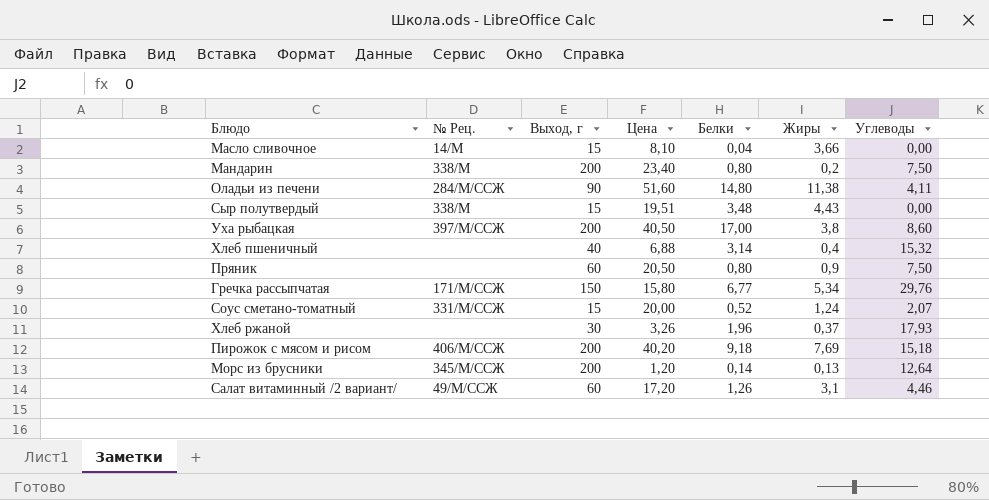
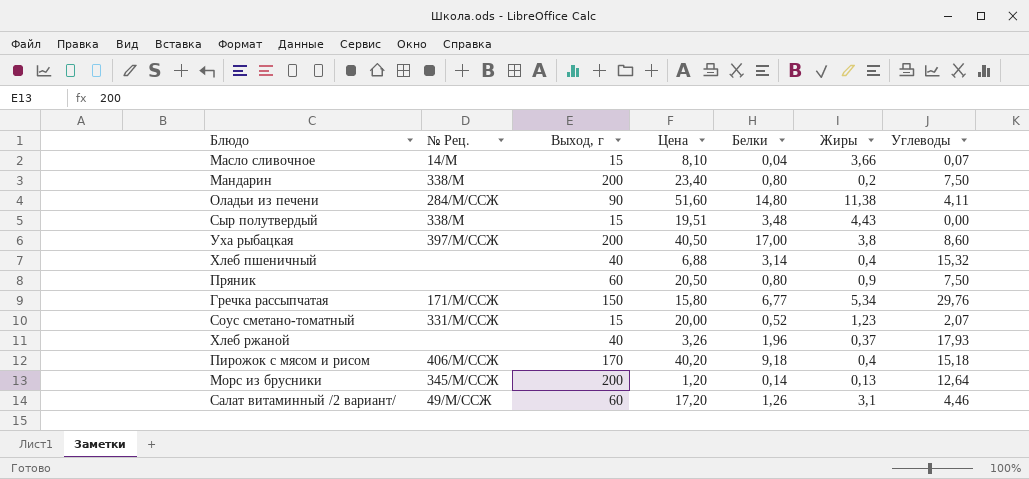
Масло сливочное | Углеводы: 0,00 -> 0,07
Соус сметано-томатный | Жиры: 1,24 -> 1,23
Хлеб ржаной | Выход, г: 30 -> 40
Пирожок с мясом и рисом | Выход, г: 200 -> 170
Пирожок с мясом и рисом | Жиры: 7,69 -> 0,4

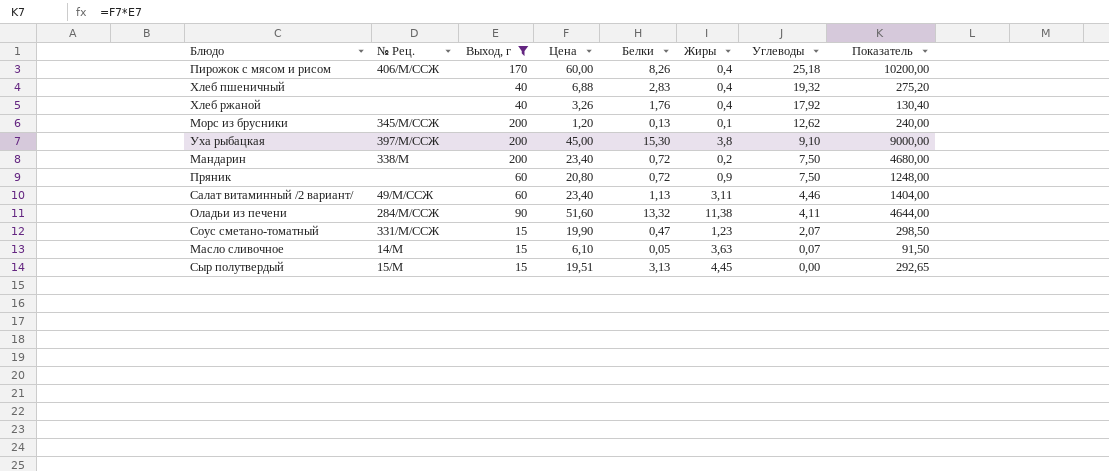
filter: none -> Выход, г != 150
row order: none -> Углеводы descending
column Показатель | formula: none -> [Выход, г] * [Цена]
Пирожок с мясом и рисом | Цена: 40,20 -> 60,00
Пирожок с мясом и рисом | Белки: 9,18 -> 8,26
Пирожок с мясом и рисом | Углеводы: 15,18 -> 25,18
Хлеб пшеничный | Белки: 3,14 -> 2,83
Хлеб пшеничный | Углеводы: 15,32 -> 19,32
Хлеб ржаной | Белки: 1,96 -> 1,76
Хлеб ржаной | Жиры: 0,37 -> 0,4
Хлеб ржаной | Углеводы: 17,93 -> 17,92
Морс из брусники | Белки: 0,14 -> 0,13
Морс из брусники | Жиры: 0,13 -> 0,1
Морс из брусники | Углеводы: 12,64 -> 12,62
Уха рыбацкая | Цена: 40,50 -> 45,00
Уха рыбацкая | Белки: 17,00 -> 15,30
Уха рыбацкая | Углеводы: 8,60 -> 9,10
Мандарин | Белки: 0,80 -> 0,72
Пряник | Цена: 20,50 -> 20,80
Пряник | Белки: 0,80 -> 0,72
Салат витаминный /2 вариант/ | Цена: 17,20 -> 23,40
Салат витаминный /2 вариант/ | Белки: 1,26 -> 1,13
Салат витаминный /2 вариант/ | Жиры: 3,1 -> 3,11
Оладьи из печени | Белки: 14,80 -> 13,32
Соус сметано-томатный | Цена: 20,00 -> 19,90
Соус сметано-томатный | Белки: 0,52 -> 0,47
Масло сливочное | Цена: 8,10 -> 6,10
Масло сливочное | Белки: 0,04 -> 0,05
Масло сливочное | Жиры: 3,66 -> 3,63
Сыр полутвердый | № Рец.: 338/М -> 15/М
Сыр полутвердый | Белки: 3,48 -> 3,13
Сыр полутвердый | Жиры: 4,43 -> 4,45

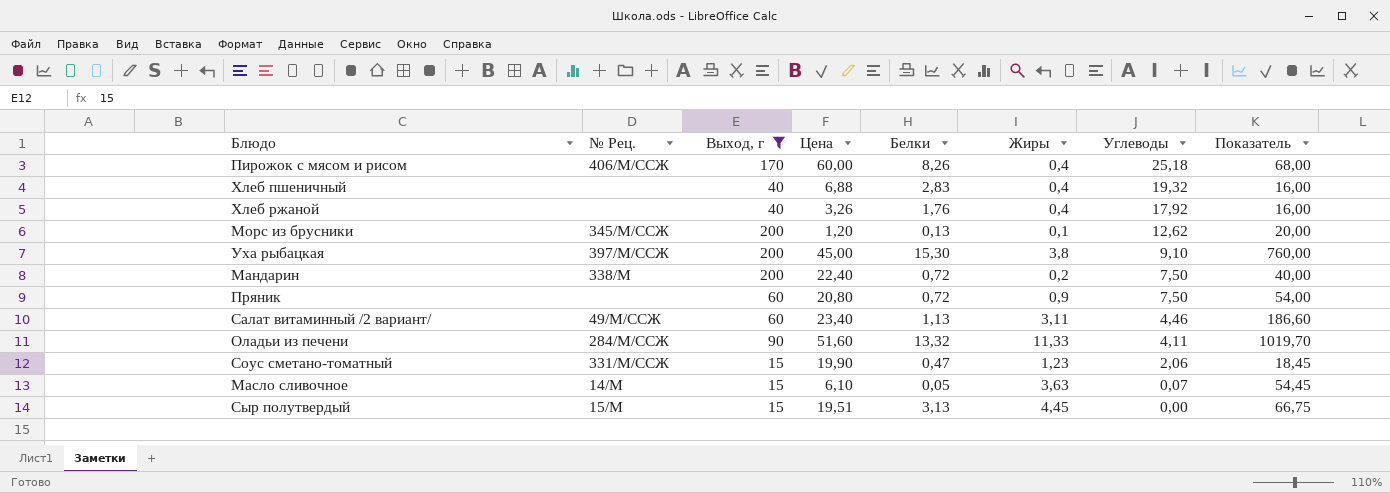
column Показатель | formula: [Выход, г] * [Цена] -> [Выход, г] * [Жиры]
Мандарин | Цена: 23,40 -> 22,40
Оладьи из печени | Жиры: 11,38 -> 11,33
Соус сметано-томатный | Углеводы: 2,07 -> 2,06

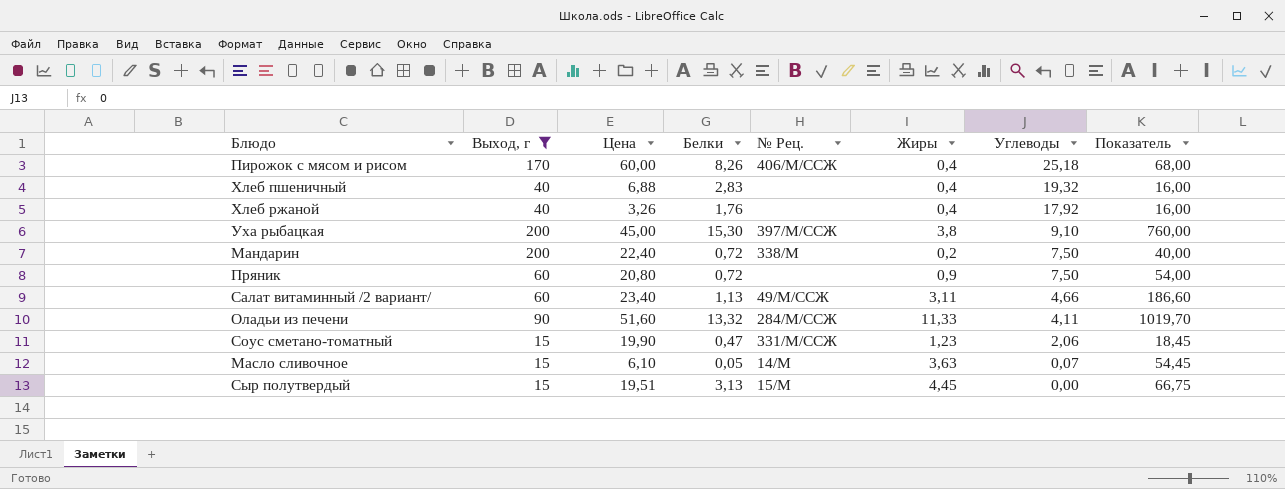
column № Рец. | position: 2 -> 5
row Морс из брусники: 345/М/ССЖ | 200 | 1,20 | 0,13 | 0,1 | 12,62 | 20,00 -> none
Салат витаминный /2 вариант/ | Углеводы: 4,46 -> 4,66

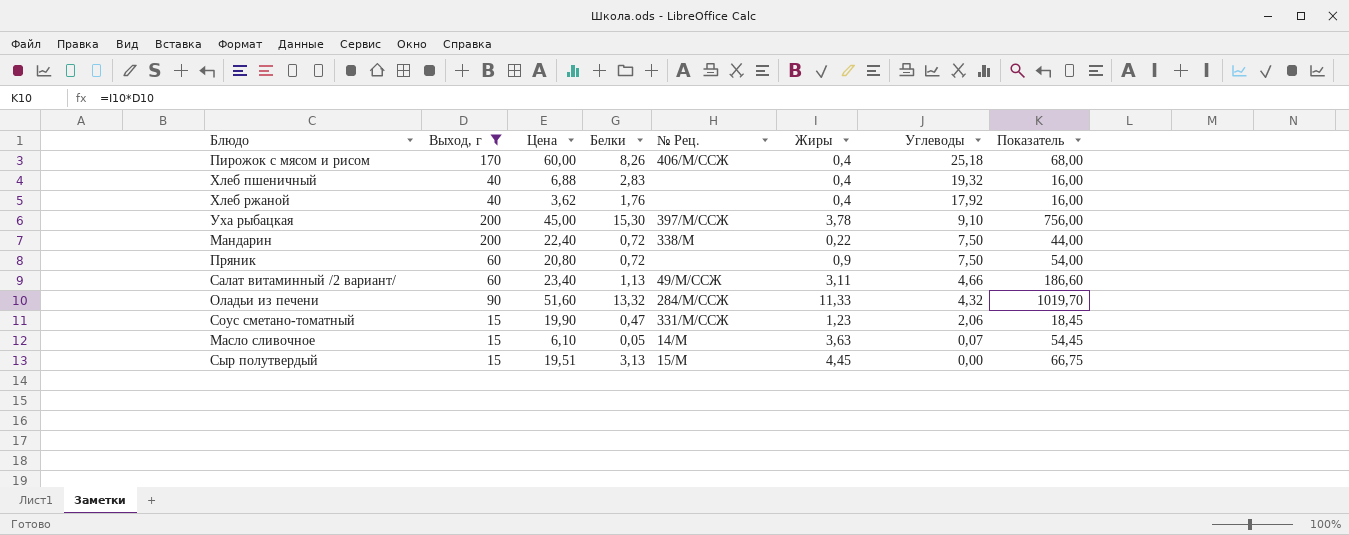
Хлеб ржаной | Цена: 3,26 -> 3,62
Уха рыбацкая | Жиры: 3,8 -> 3,78
Уха рыбацкая | Показатель: 760,00 -> 756,00
Мандарин | Жиры: 0,2 -> 0,22
Мандарин | Показатель: 40,00 -> 44,00
Оладьи из печени | Углеводы: 4,11 -> 4,32

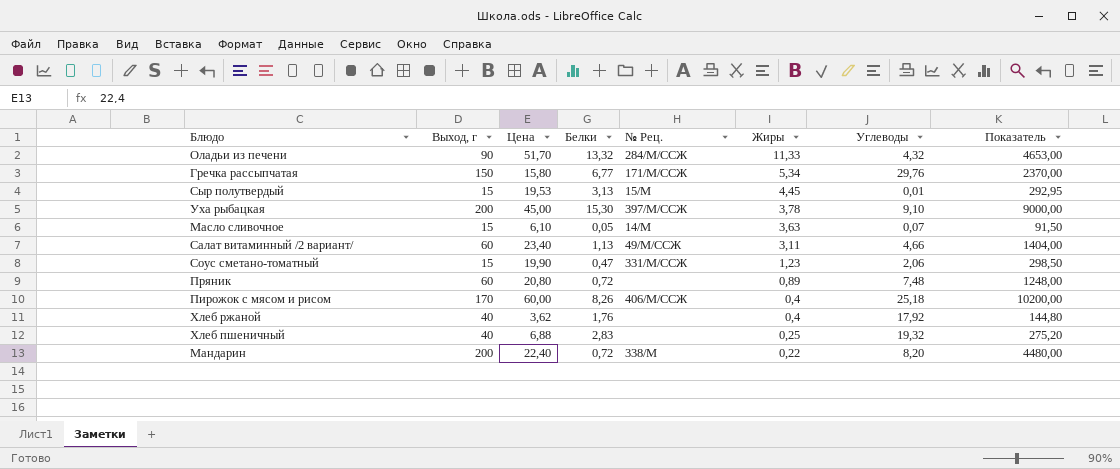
filter: Выход, г != 150 -> none
row order: Углеводы descending -> Жиры descending
column Показатель | formula: [Выход, г] * [Жиры] -> [Выход, г] * [Цена]
Оладьи из печени | Цена: 51,60 -> 51,70
Сыр полутвердый | Цена: 19,51 -> 19,53
Сыр полутвердый | Углеводы: 0,00 -> 0,01
Пряник | Жиры: 0,9 -> 0,89
Пряник | Углеводы: 7,50 -> 7,48
Хлеб пшеничный | Жиры: 0,4 -> 0,25
Мандарин | Углеводы: 7,50 -> 8,20

